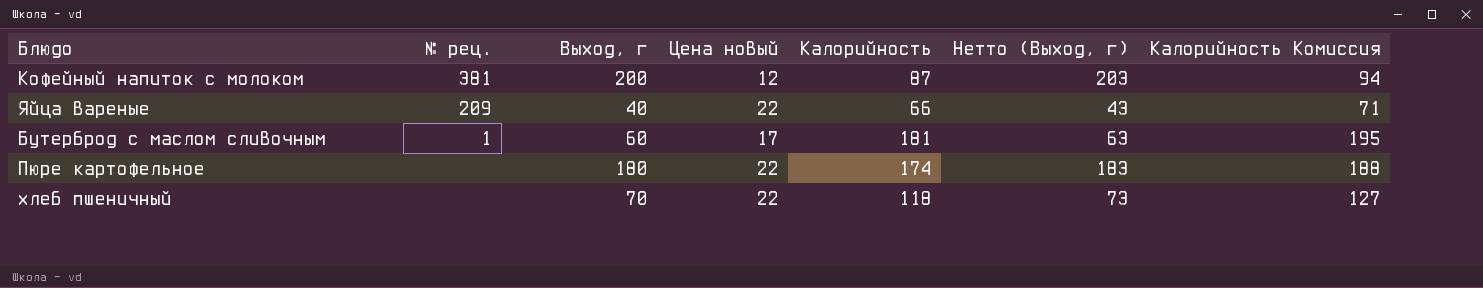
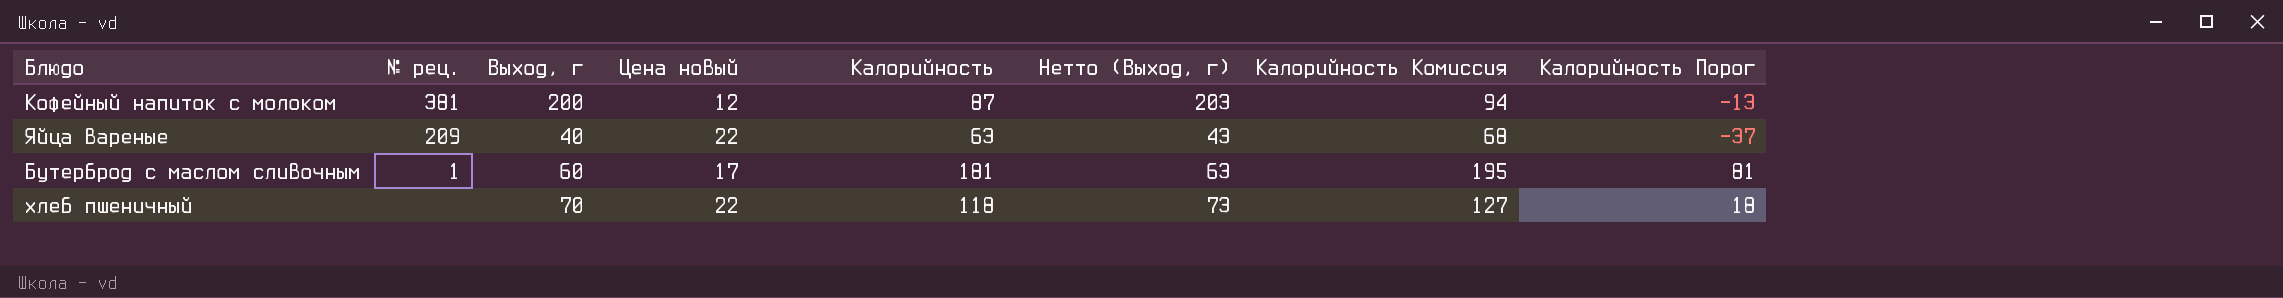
column Калорийность Порог | formula: none -> [Калорийность] - 100
row Пюре картофельное: none | 180 | 22 | 174 | 183 | 188 -> none
Яйца вареные | Калорийность: 66 -> 63
Яйца вареные | Калорийность Комиссия: 71 -> 68

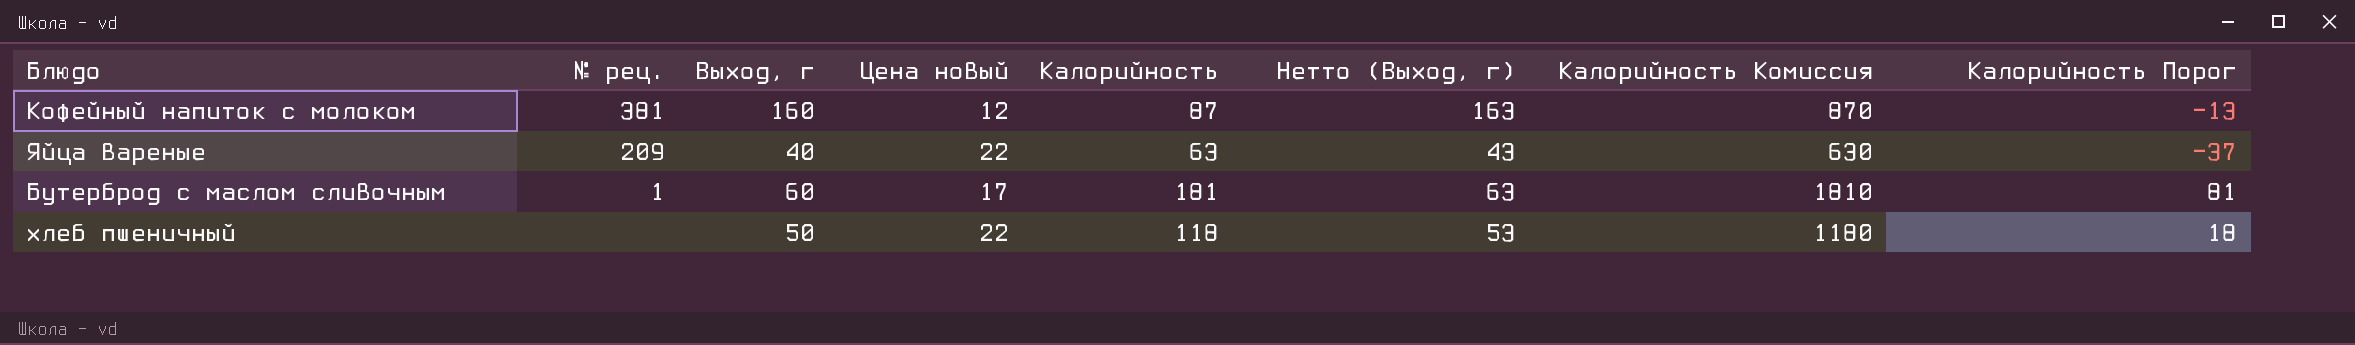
column Калорийность Комиссия | formula: [Калорийность] * 1,08 -> [Калорийность] * 10
Кофейный напиток с молоком | Выход, г: 200 -> 160
Кофейный напиток с молоком | Нетто (Выход, г): 203 -> 163
хлеб пшеничный | Выход, г: 70 -> 50
хлеб пшеничный | Нетто (Выход, г): 73 -> 53

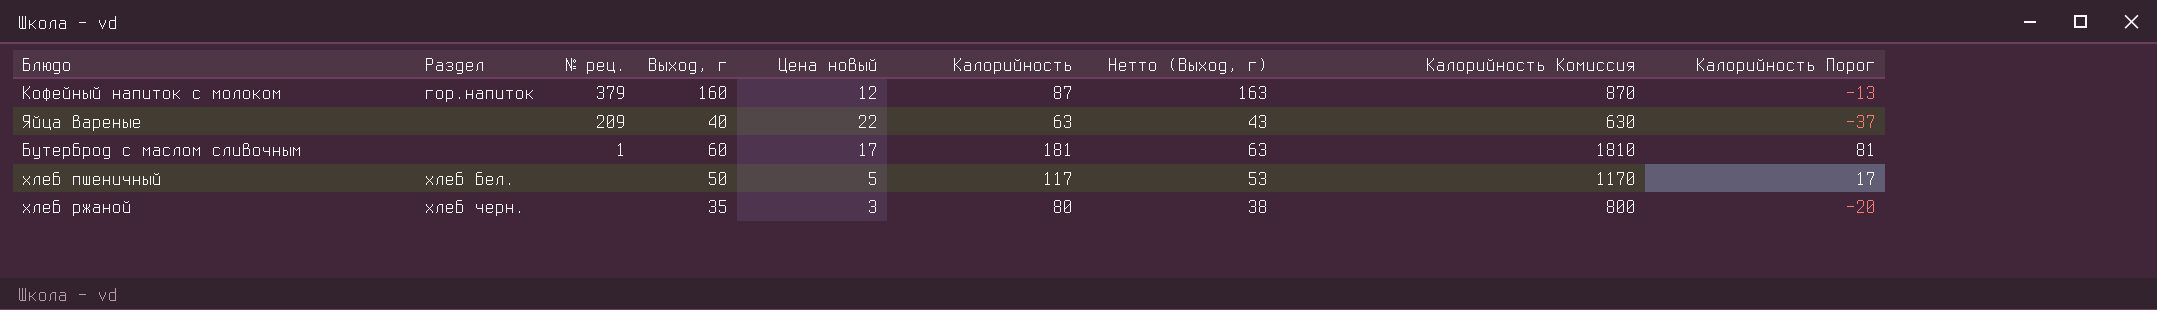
column Раздел | position: none -> 2
Кофейный напиток с молоком | № рец.: 381 -> 379
хлеб пшеничный | Цена новый: 22 -> 5
хлеб пшеничный | Калорийность: 118 -> 117
хлеб пшеничный | Калорийность Комиссия: 1180 -> 1170
хлеб пшеничный | Калорийность Порог: 18 -> 17
row хлеб ржаной: none -> хлеб черн. | none | 35 | 3 | 80 | 38 | 800 | -20

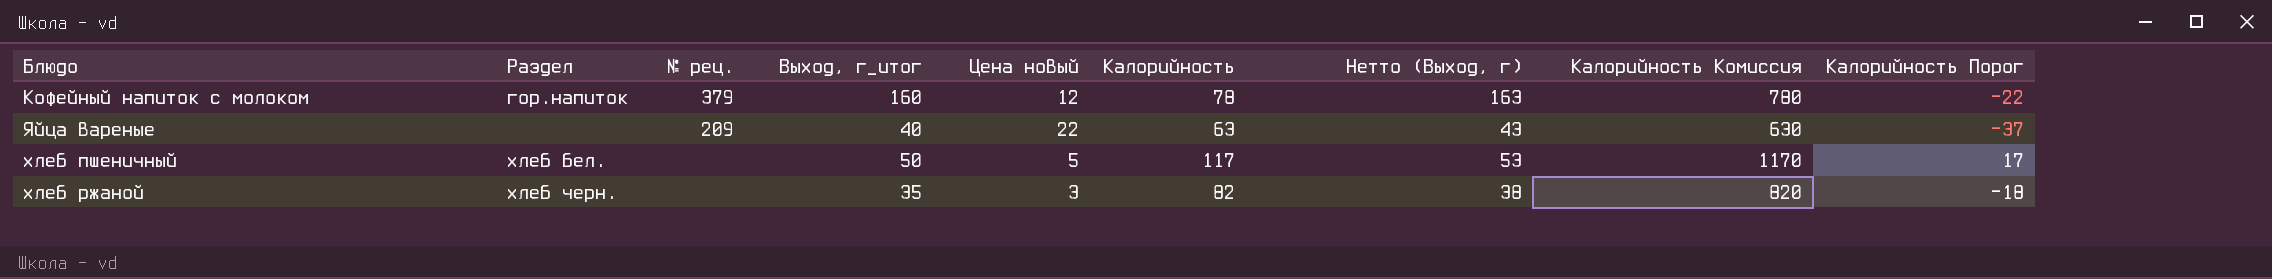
column name: Выход, г -> Выход, г_итог
row Бутерброд с маслом сливочным: none | 1 | 60 | 17 | 181 | 63 | 1810 | 81 -> none
Кофейный напиток с молоком | Калорийность: 87 -> 78
Кофейный напиток с молоком | Калорийность Комиссия: 870 -> 780
Кофейный напиток с молоком | Калорийность Порог: -13 -> -22
хлеб ржаной | Калорийность: 80 -> 82
хлеб ржаной | Калорийность Комиссия: 800 -> 820
хлеб ржаной | Калорийность Порог: -20 -> -18

